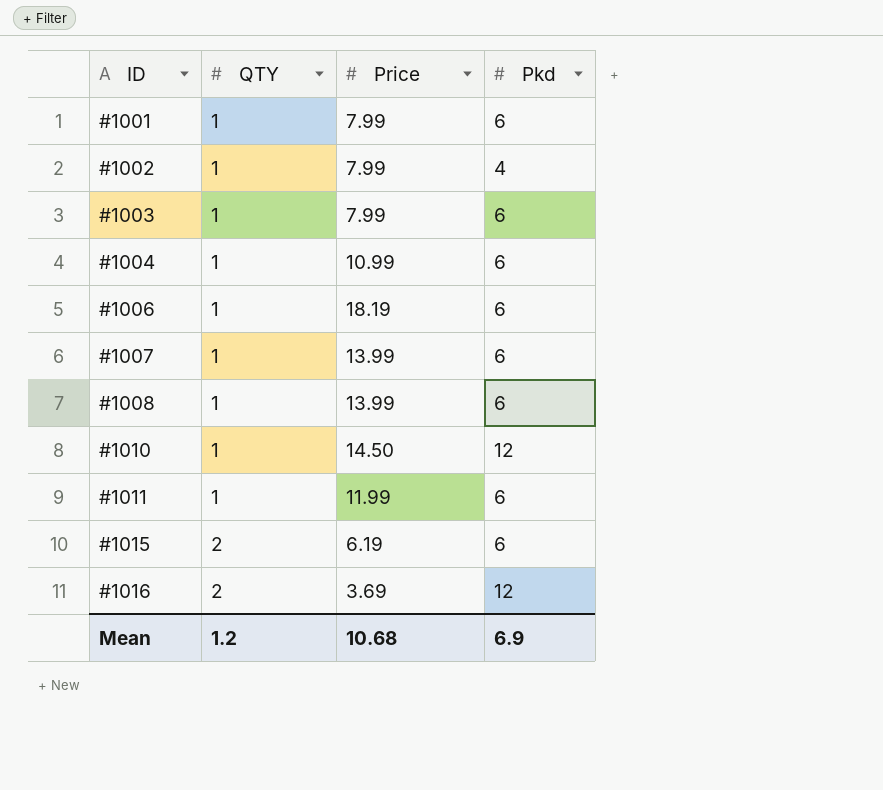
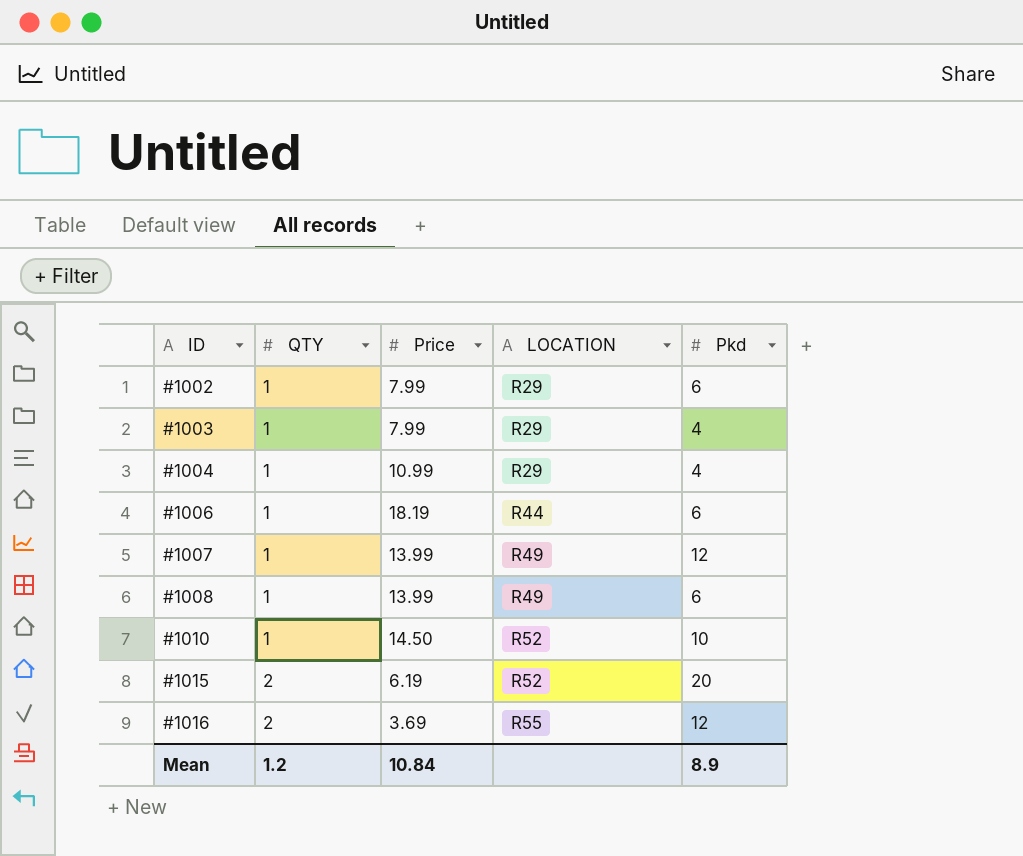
column LOCATION | position: none -> 4
row #1001: 1 | 7.99 | 6 -> none
row #1011: 1 | 11.99 | 6 -> none
#1002 | Pkd: 4 -> 6
#1003 | Pkd: 6 -> 4
#1004 | Pkd: 6 -> 4
#1007 | Pkd: 6 -> 12
#1010 | Pkd: 12 -> 10
#1015 | Pkd: 6 -> 20
Mean | Price: 10.68 -> 10.84
Mean | Pkd: 6.9 -> 8.9

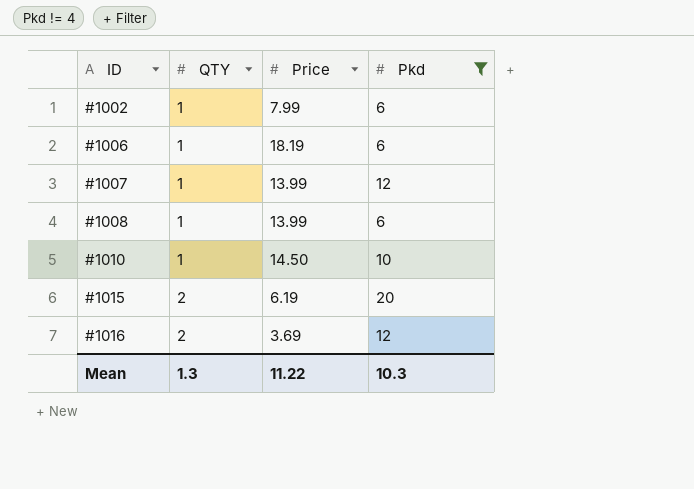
filter: none -> Pkd != 4
column LOCATION | position: 4 -> none
Mean | QTY: 1.2 -> 1.3
Mean | Price: 10.84 -> 11.22
Mean | Pkd: 8.9 -> 10.3

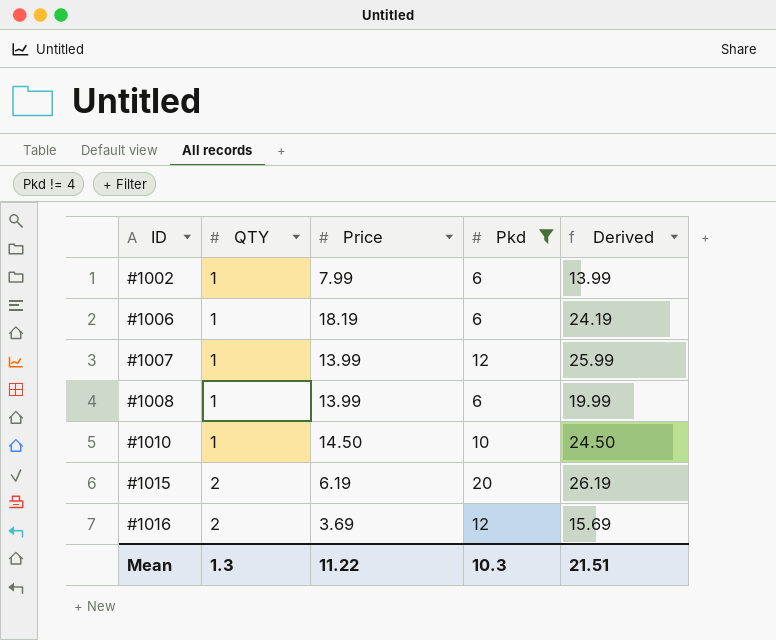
column Derived | formula: none -> [Price] + [Pkd]

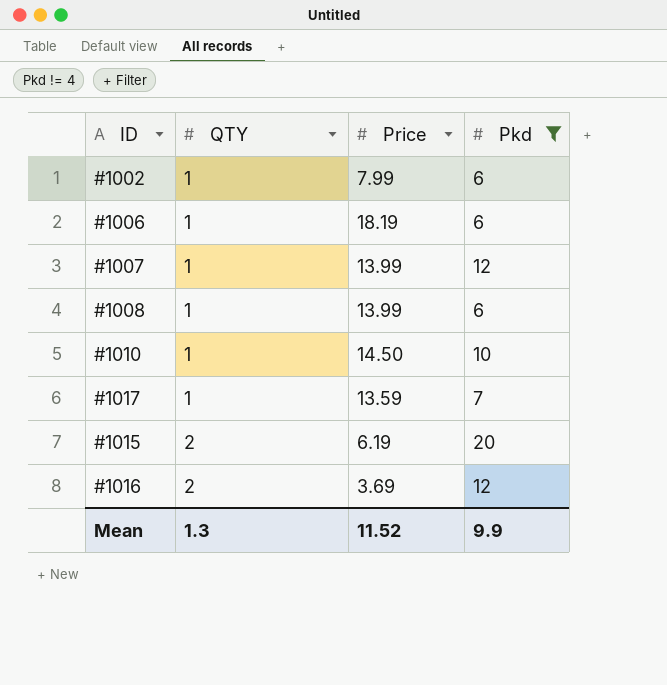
column Derived | formula: [Price] + [Pkd] -> none
row #1017: none -> 1 | 13.59 | 7
Mean | Price: 11.22 -> 11.52
Mean | Pkd: 10.3 -> 9.9

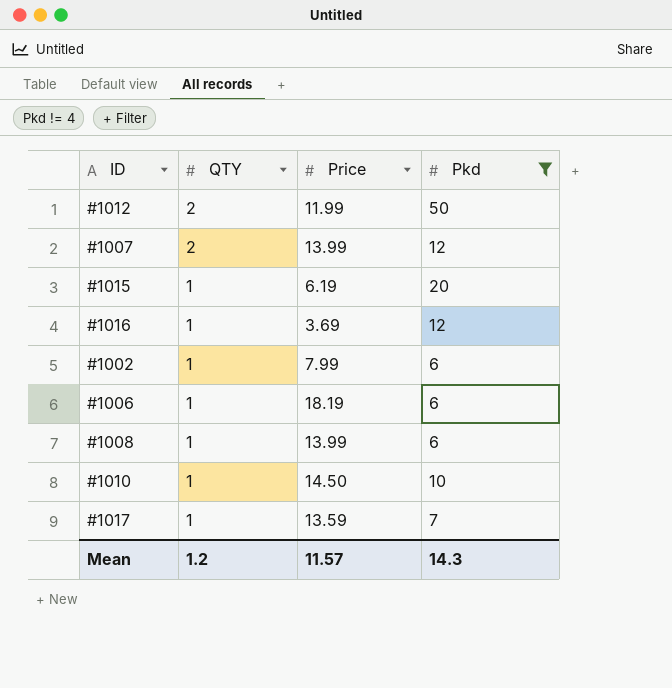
row order: QTY ascending -> QTY descending
row #1012: none -> 2 | 11.99 | 50
#1007 | QTY: 1 -> 2
#1015 | QTY: 2 -> 1
#1016 | QTY: 2 -> 1
Mean | QTY: 1.3 -> 1.2
Mean | Price: 11.52 -> 11.57
Mean | Pkd: 9.9 -> 14.3

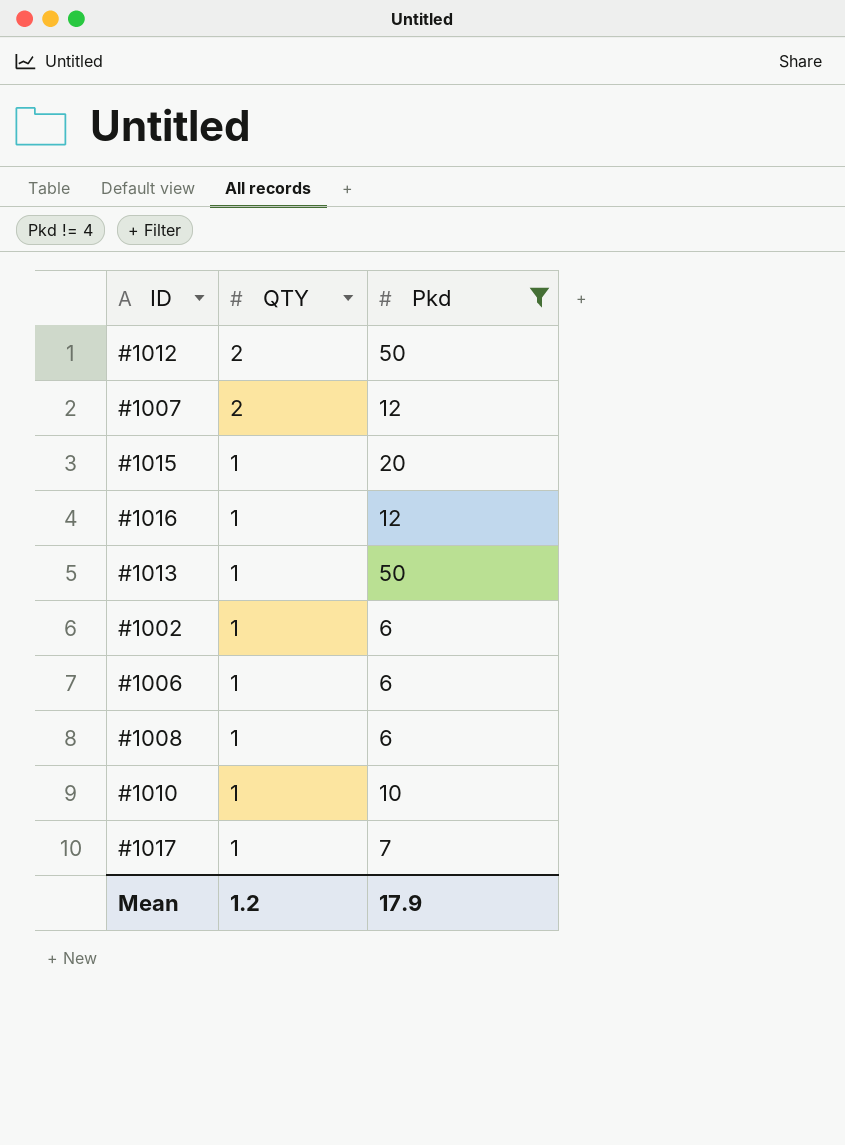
column Price | position: 3 -> none
row #1013: none -> 1 | 50
Mean | Pkd: 14.3 -> 17.9

